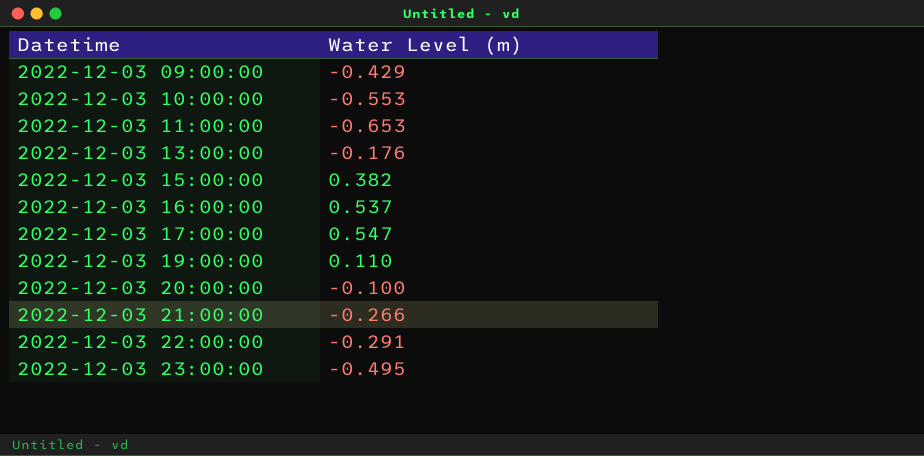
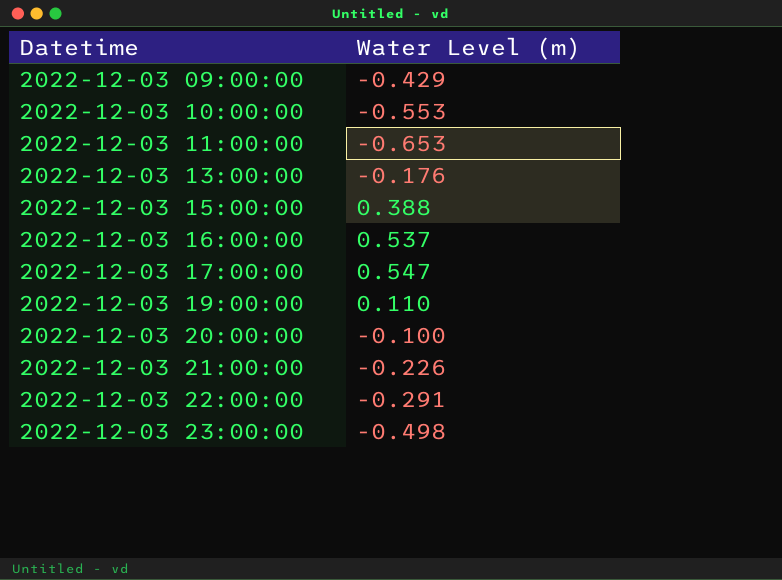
2022-12-03 15:00:00 | Water Level (m): 0.382 -> 0.388
2022-12-03 21:00:00 | Water Level (m): -0.266 -> -0.226
2022-12-03 23:00:00 | Water Level (m): -0.495 -> -0.498

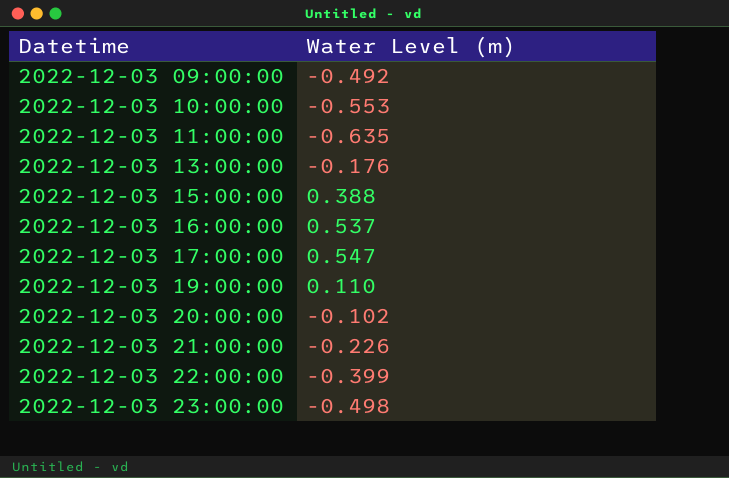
2022-12-03 09:00:00 | Water Level (m): -0.429 -> -0.492
2022-12-03 11:00:00 | Water Level (m): -0.653 -> -0.635
2022-12-03 20:00:00 | Water Level (m): -0.100 -> -0.102
2022-12-03 22:00:00 | Water Level (m): -0.291 -> -0.399

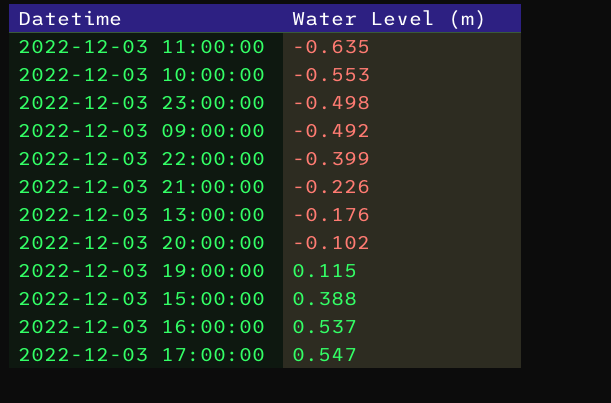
row order: Datetime ascending -> Water Level (m) ascending
2022-12-03 19:00:00 | Water Level (m): 0.110 -> 0.115

